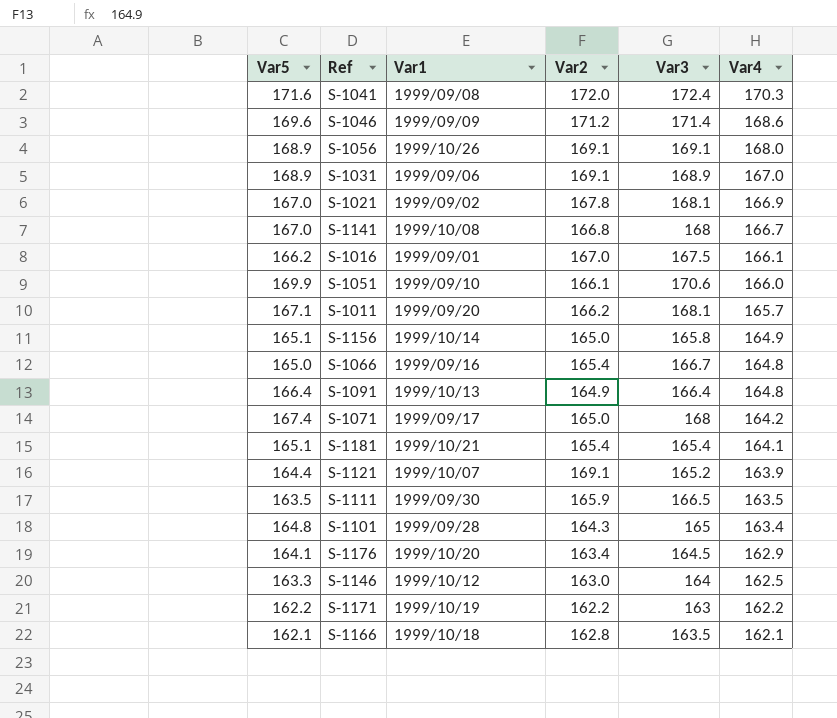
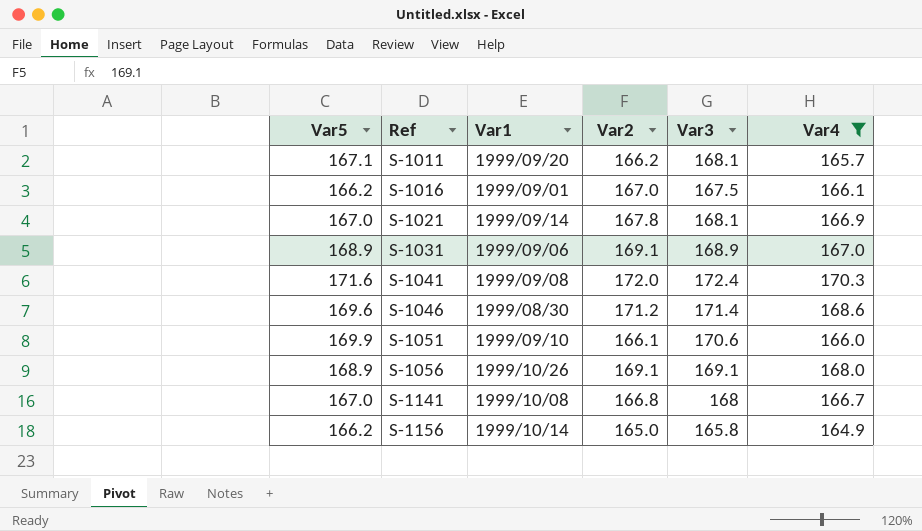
filter: none -> Var4 >= 164.9
row order: Var4 descending -> Ref ascending
S-1021 | Var1: 1999/09/02 -> 1999/09/14
S-1046 | Var1: 1999/09/09 -> 1999/08/30
S-1156 | Var5: 165.1 -> 166.2

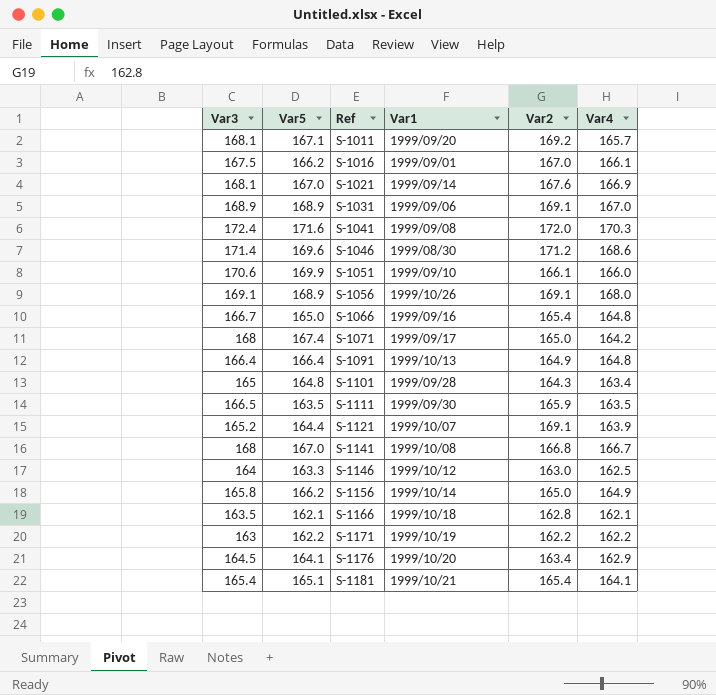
filter: Var4 >= 164.9 -> none
column Var3 | position: 5 -> 1
S-1011 | Var2: 166.2 -> 169.2
S-1021 | Var2: 167.8 -> 167.6

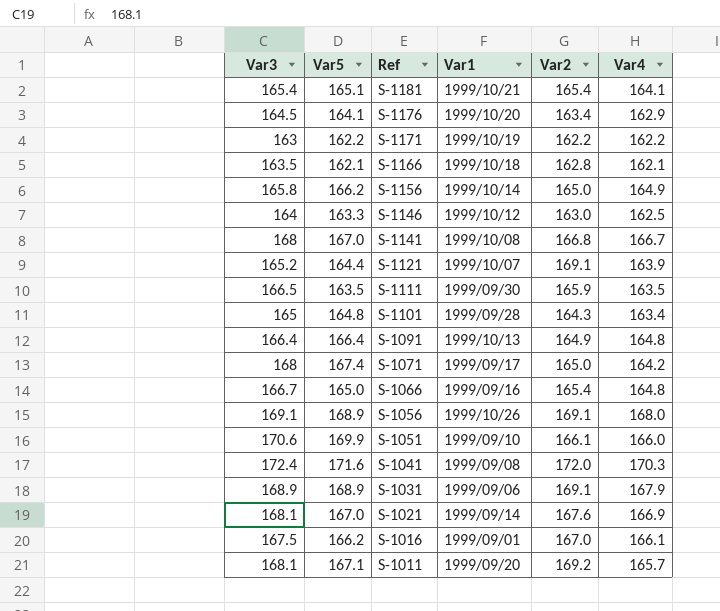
row order: Ref ascending -> Ref descending
row S-1046: 171.4 | 169.6 | 1999/08/30 | 171.2 | 168.6 -> none
S-1031 | Var4: 167.0 -> 167.9

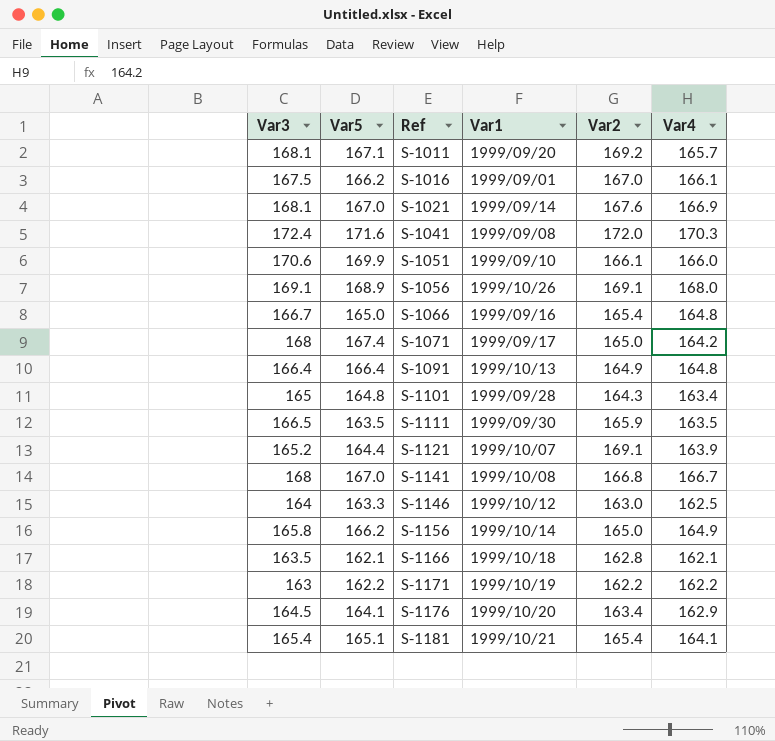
row order: Ref descending -> Ref ascending
row S-1031: 168.9 | 168.9 | 1999/09/06 | 169.1 | 167.9 -> none

